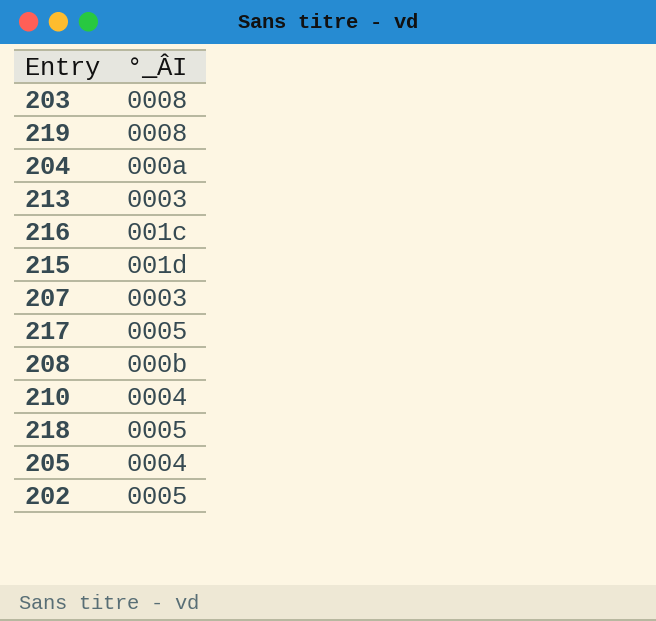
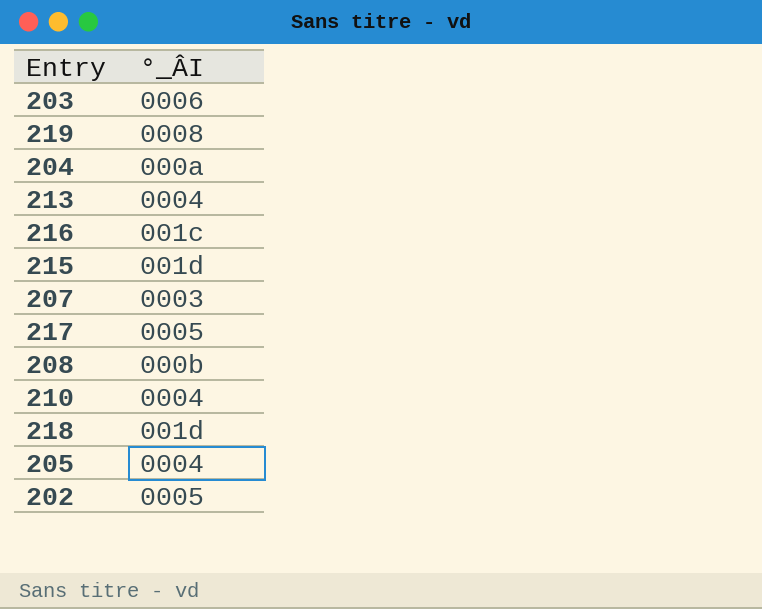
203 | °_ÂI: 0008 -> 0006
213 | °_ÂI: 0003 -> 0004
218 | °_ÂI: 0005 -> 001d

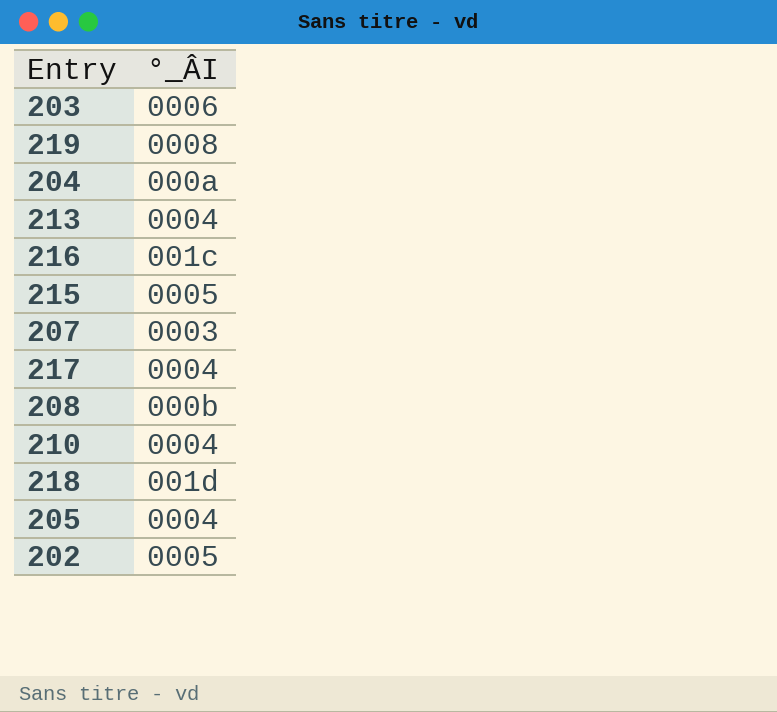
215 | °_ÂI: 001d -> 0005
217 | °_ÂI: 0005 -> 0004

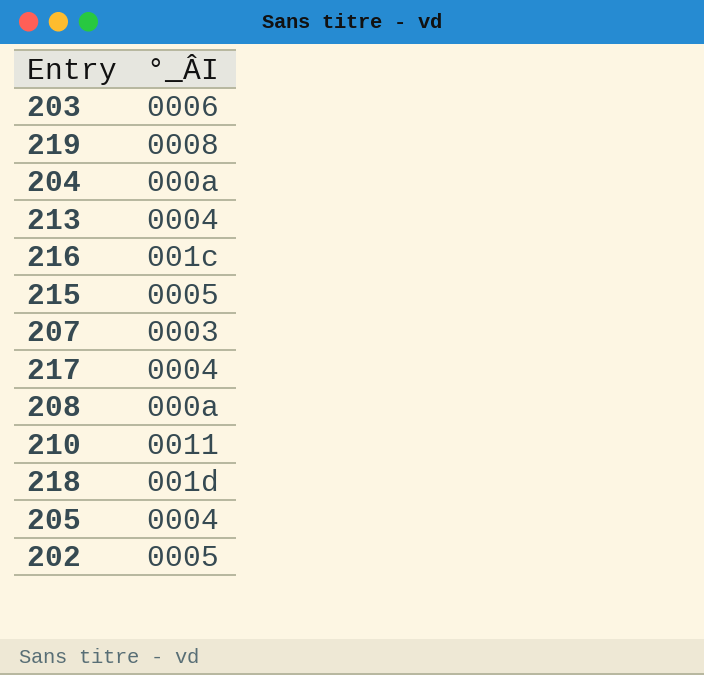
208 | °_ÂI: 000b -> 000a
210 | °_ÂI: 0004 -> 0011

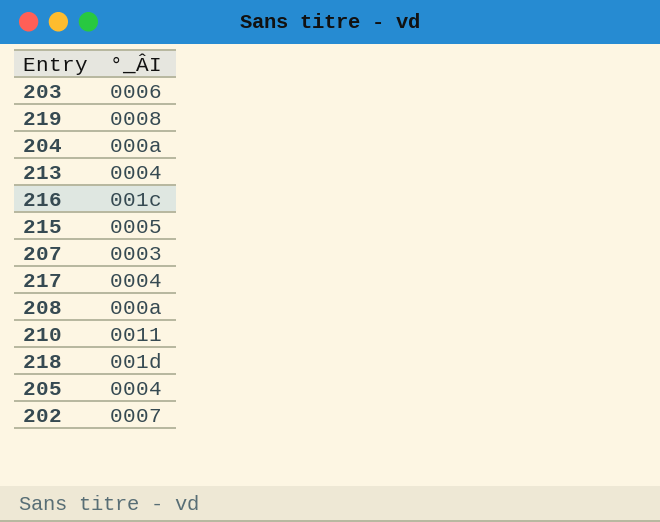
202 | °_ÂI: 0005 -> 0007

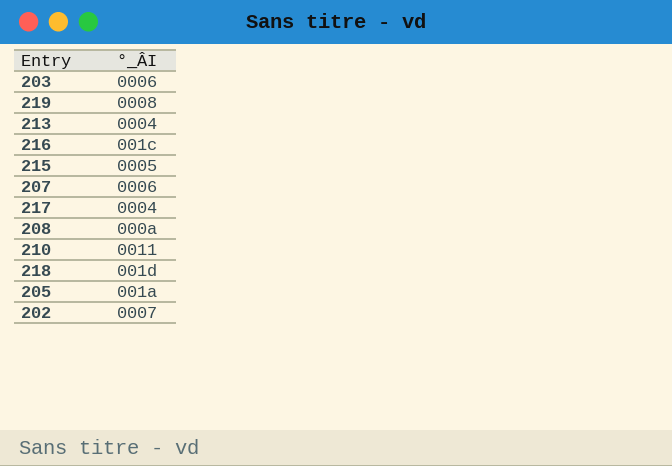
row 204: 000a -> none
207 | °_ÂI: 0003 -> 0006
205 | °_ÂI: 0004 -> 001a

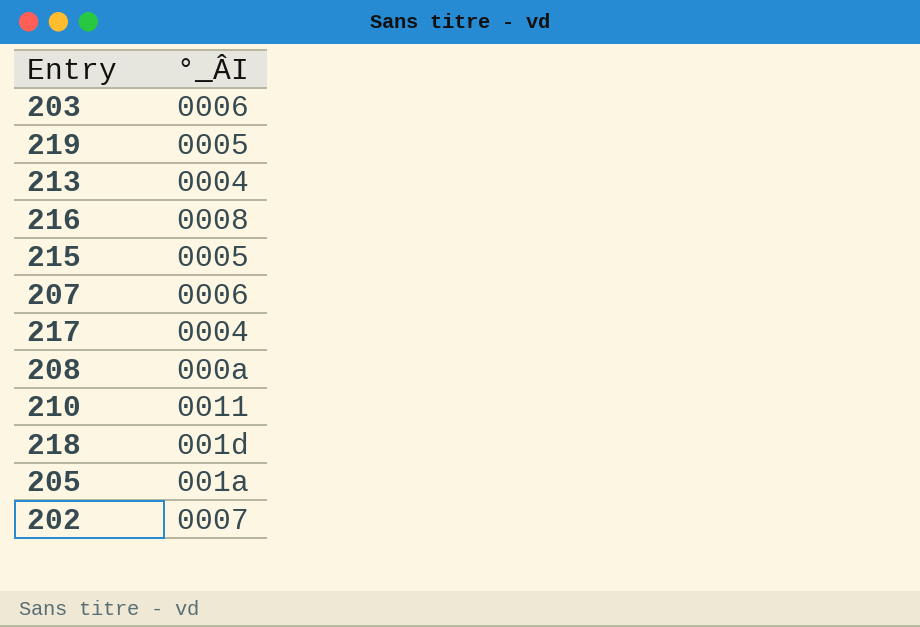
219 | °_ÂI: 0008 -> 0005
216 | °_ÂI: 001c -> 0008

